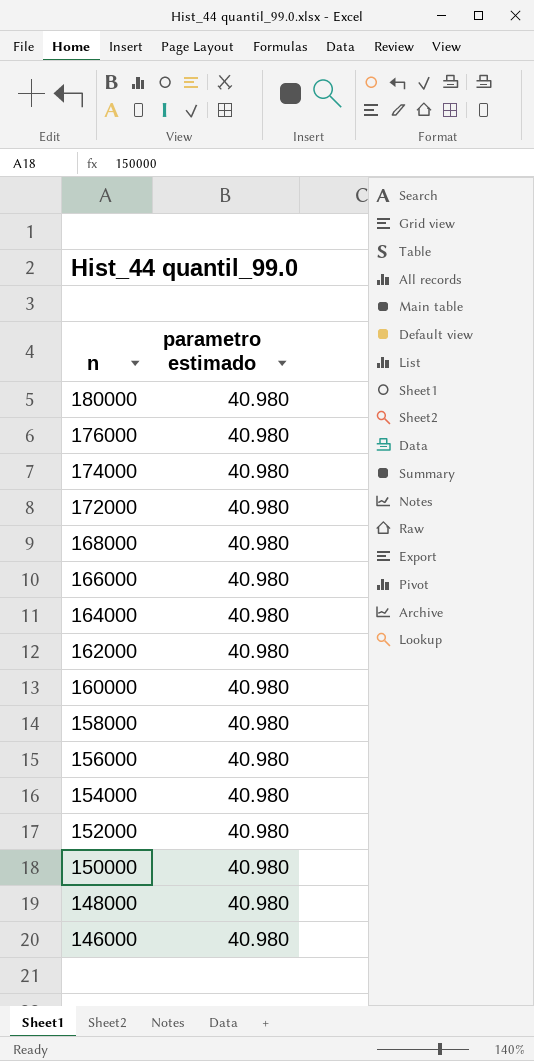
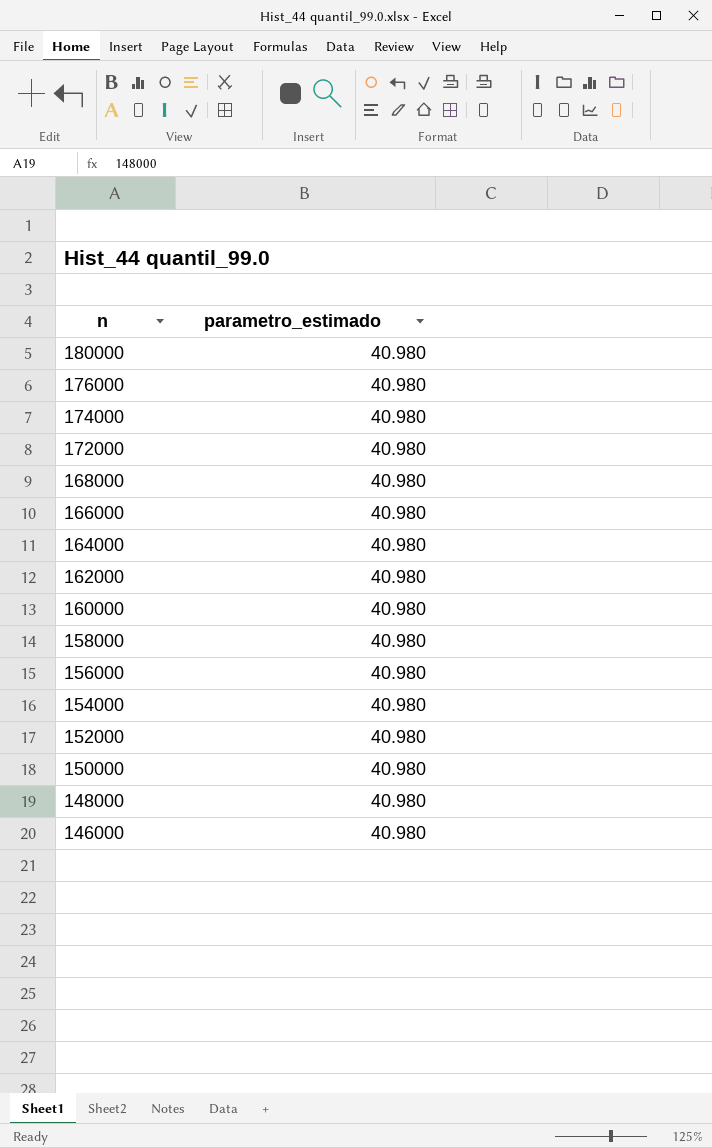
column name: parametro estimado -> parametro_estimado

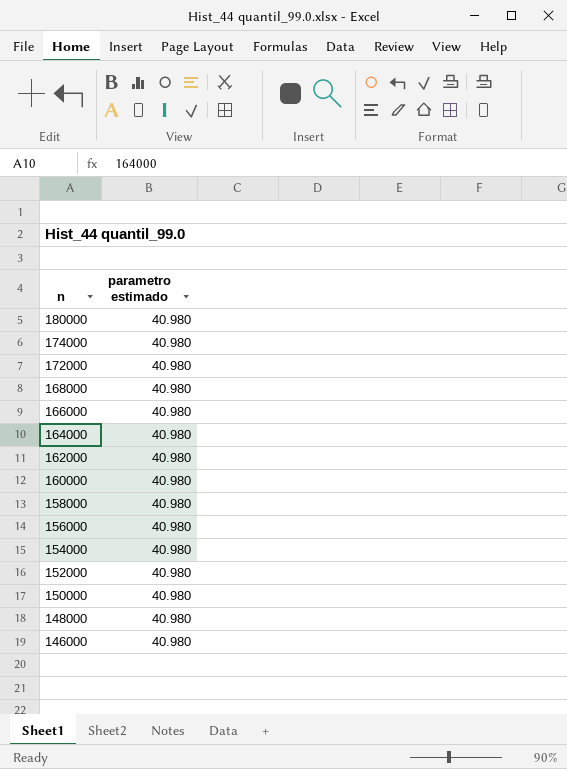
column name: parametro_estimado -> parametro estimado
row 176000: 40.980 -> none

